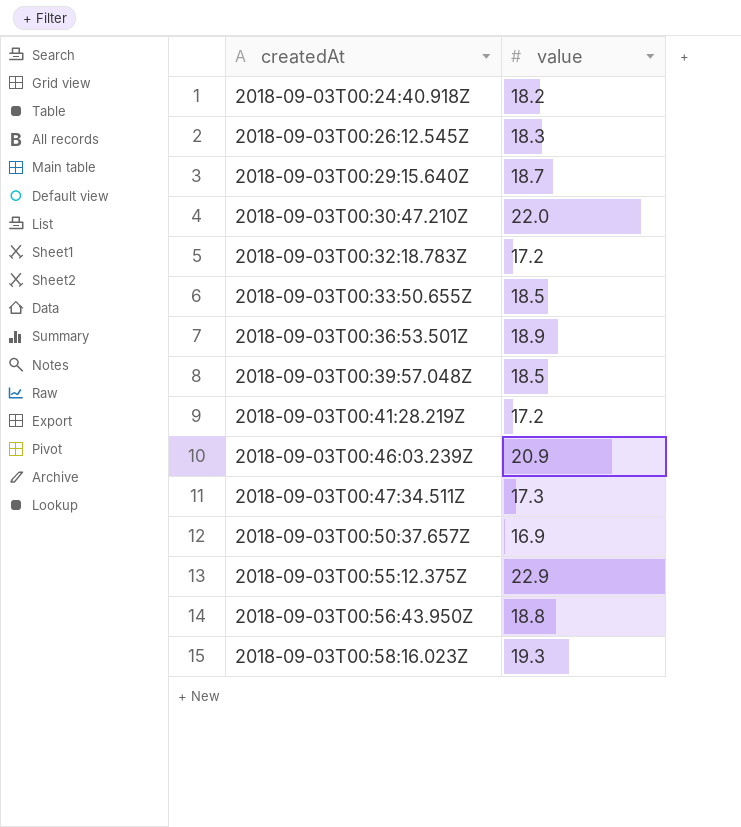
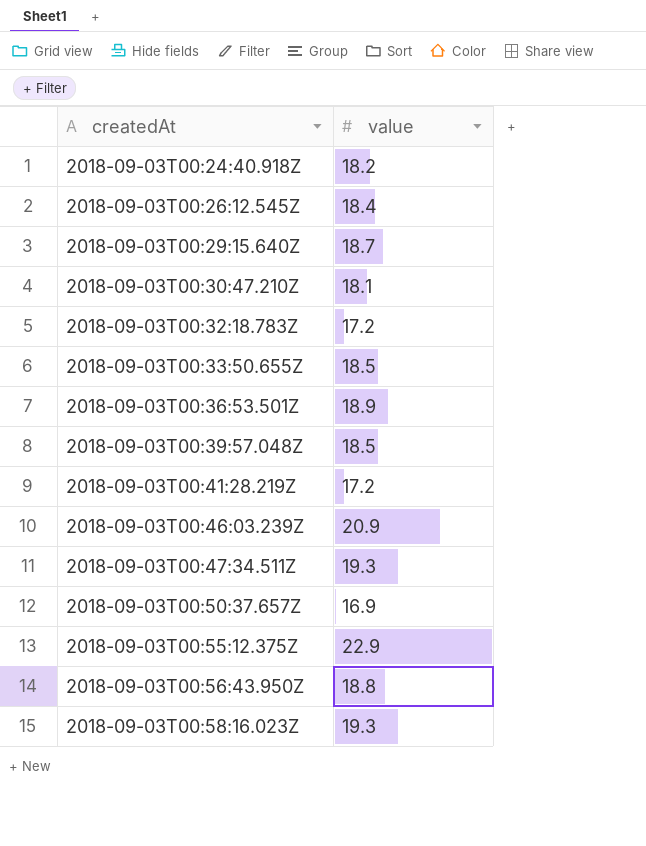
2018-09-03T00:26:12.545Z | value: 18.3 -> 18.4
2018-09-03T00:30:47.210Z | value: 22.0 -> 18.1
2018-09-03T00:47:34.511Z | value: 17.3 -> 19.3

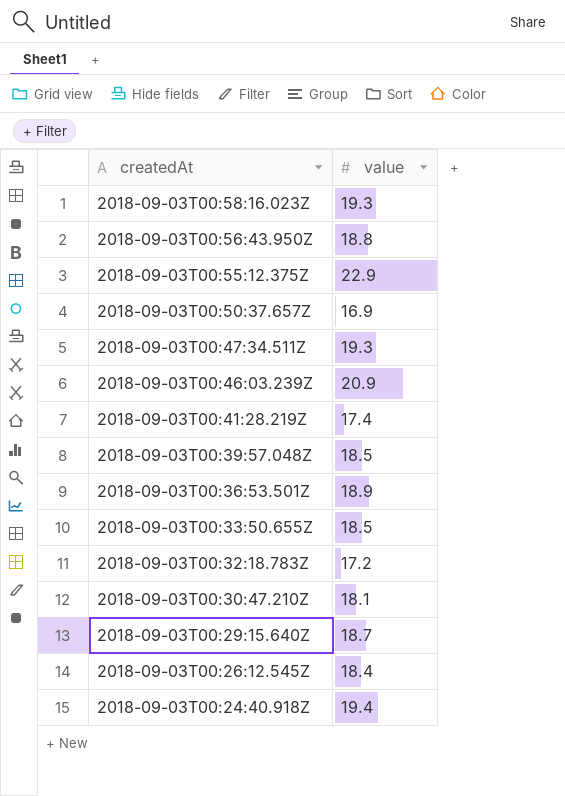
row order: createdAt ascending -> createdAt descending
2018-09-03T00:41:28.219Z | value: 17.2 -> 17.4
2018-09-03T00:24:40.918Z | value: 18.2 -> 19.4

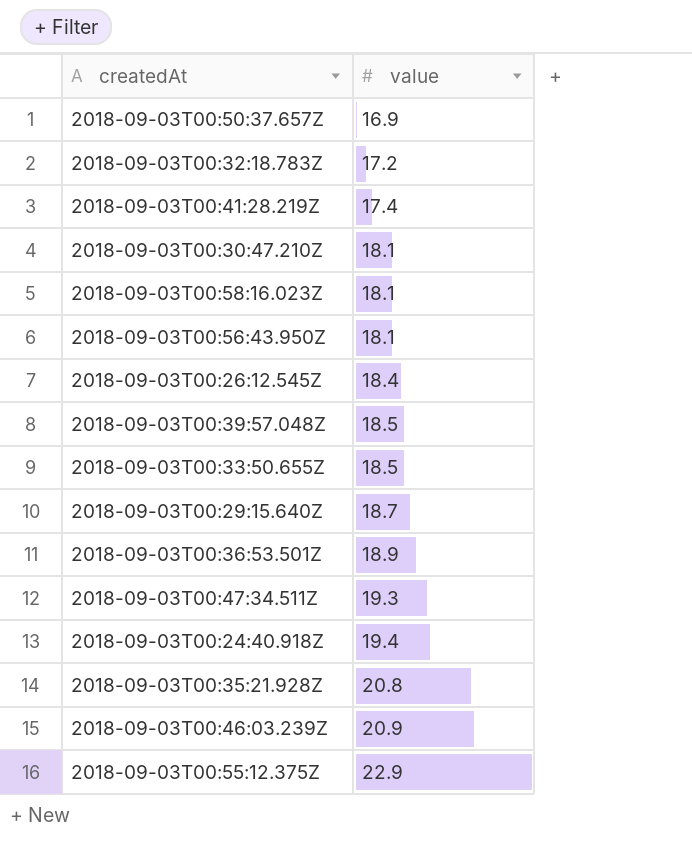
row order: createdAt descending -> value ascending
2018-09-03T00:58:16.023Z | value: 19.3 -> 18.1
2018-09-03T00:56:43.950Z | value: 18.8 -> 18.1
row 2018-09-03T00:35:21.928Z: none -> 20.8

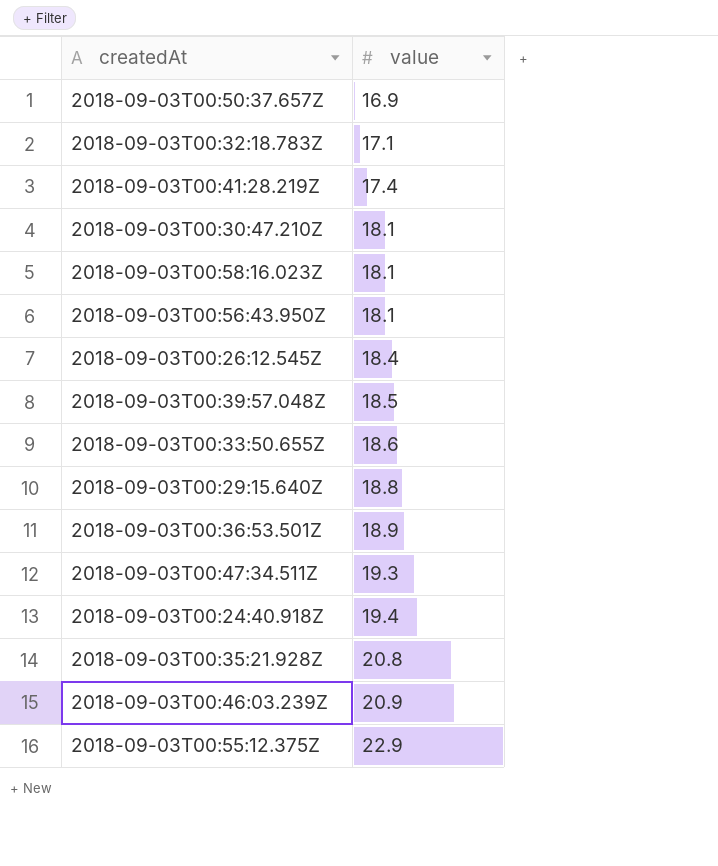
2018-09-03T00:32:18.783Z | value: 17.2 -> 17.1
2018-09-03T00:33:50.655Z | value: 18.5 -> 18.6
2018-09-03T00:29:15.640Z | value: 18.7 -> 18.8

